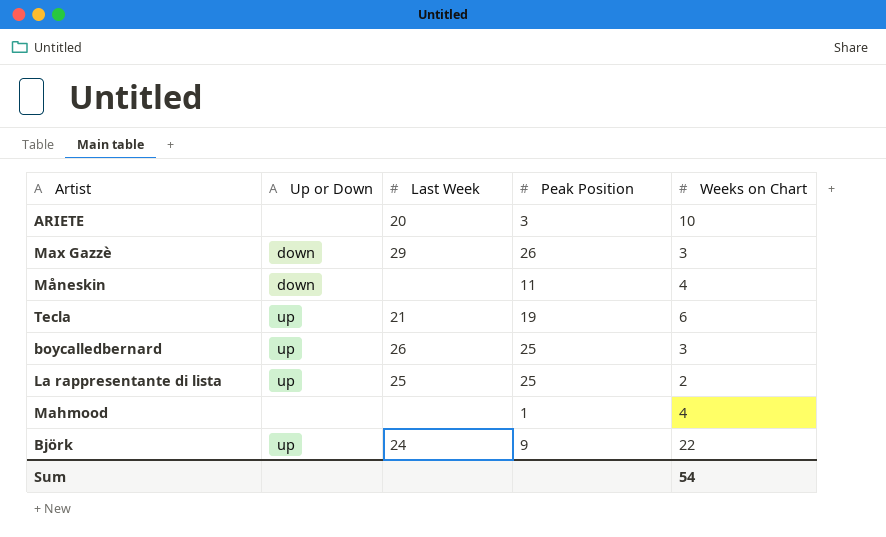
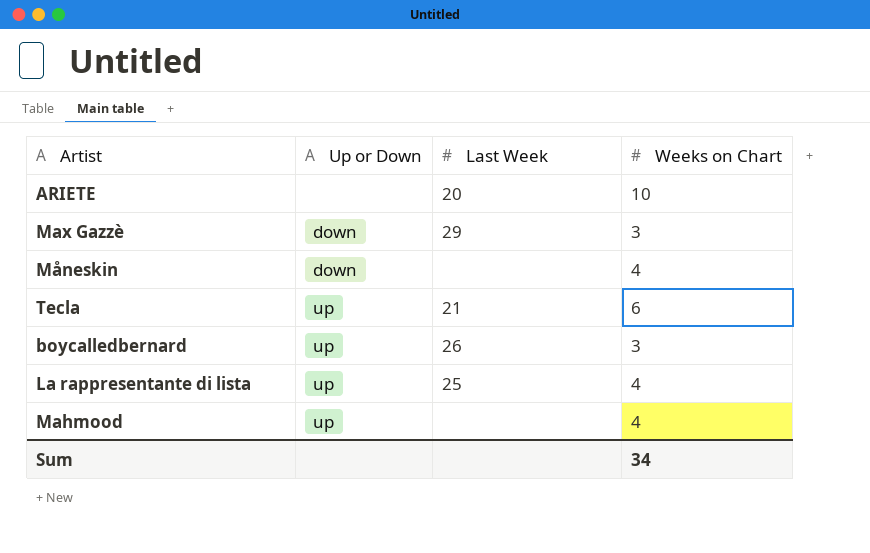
column Peak Position | position: 4 -> none
row Björk: up | 24 | 9 | 22 -> none
La rappresentante di lista | Weeks on Chart: 2 -> 4
Mahmood | Up or Down: none -> up
Sum | Weeks on Chart: 54 -> 34

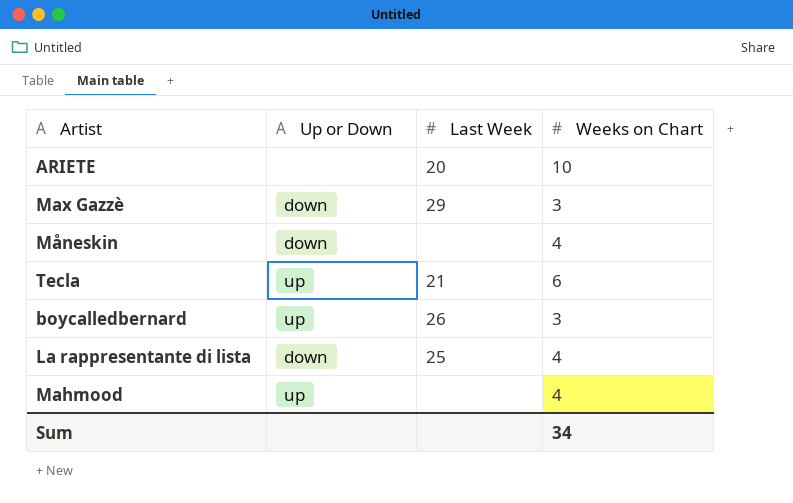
La rappresentante di lista | Up or Down: up -> down

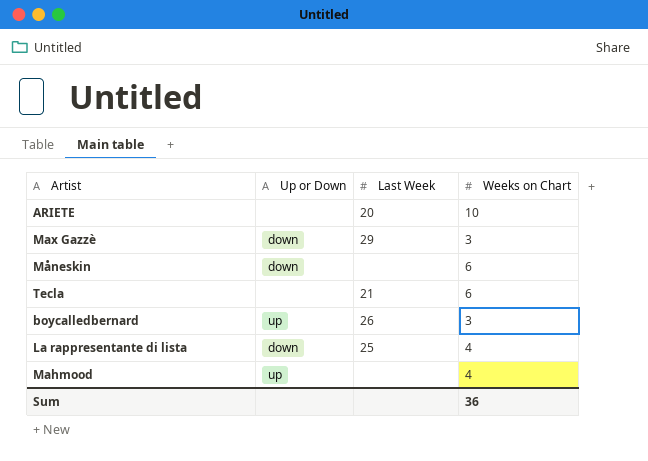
Måneskin | Weeks on Chart: 4 -> 6
Tecla | Up or Down: up -> none
Sum | Weeks on Chart: 34 -> 36

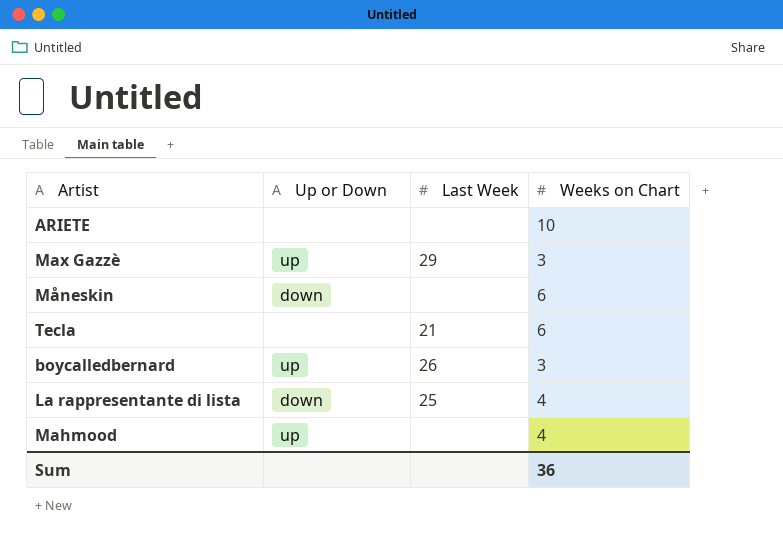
ARIETE | Last Week: 20 -> none
Max Gazzè | Up or Down: down -> up

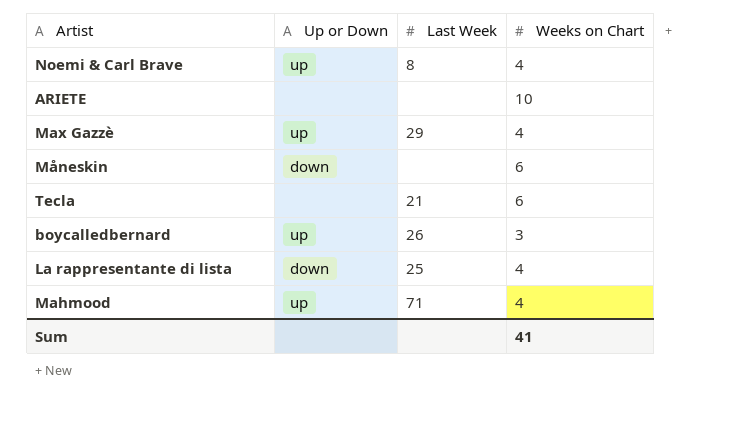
row Noemi & Carl Brave: none -> up | 8 | 4
Max Gazzè | Weeks on Chart: 3 -> 4
Mahmood | Last Week: none -> 71
Sum | Weeks on Chart: 36 -> 41

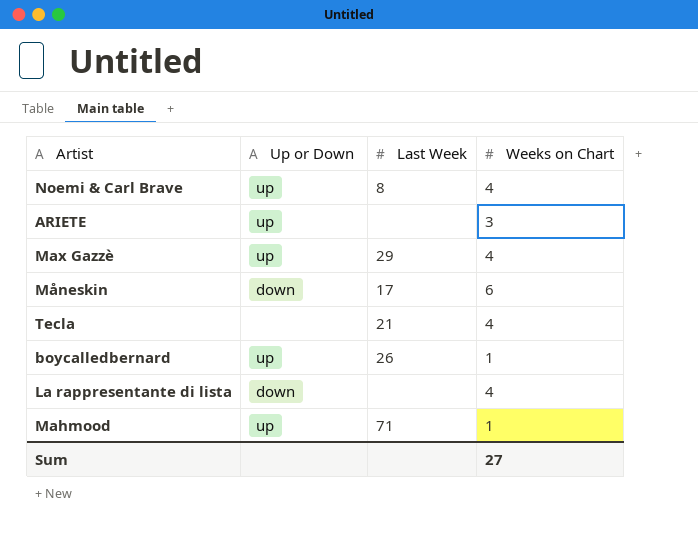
ARIETE | Up or Down: none -> up
ARIETE | Weeks on Chart: 10 -> 3
Måneskin | Last Week: none -> 17
Tecla | Weeks on Chart: 6 -> 4
boycalledbernard | Weeks on Chart: 3 -> 1
La rappresentante di lista | Last Week: 25 -> none
Mahmood | Weeks on Chart: 4 -> 1
Sum | Weeks on Chart: 41 -> 27

